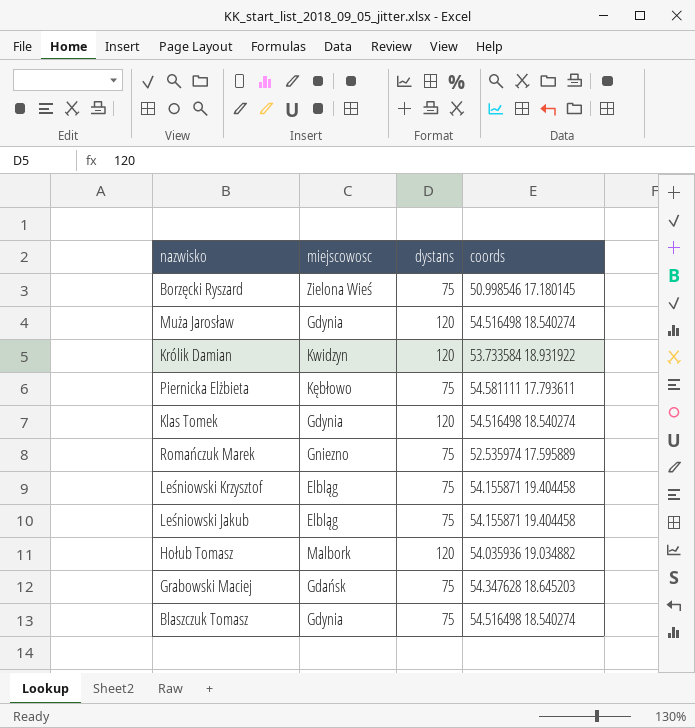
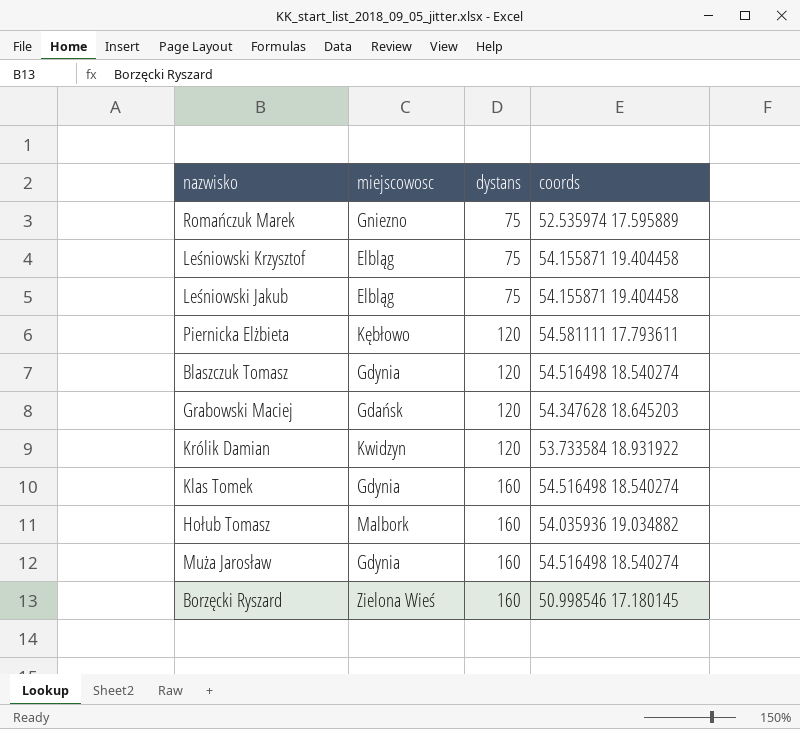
row order: none -> dystans ascending
Piernicka Elżbieta | dystans: 75 -> 120
Blaszczuk Tomasz | dystans: 75 -> 120
Grabowski Maciej | dystans: 75 -> 120
Klas Tomek | dystans: 120 -> 160
Hołub Tomasz | dystans: 120 -> 160
Muża Jarosław | dystans: 120 -> 160
Borzęcki Ryszard | dystans: 75 -> 160

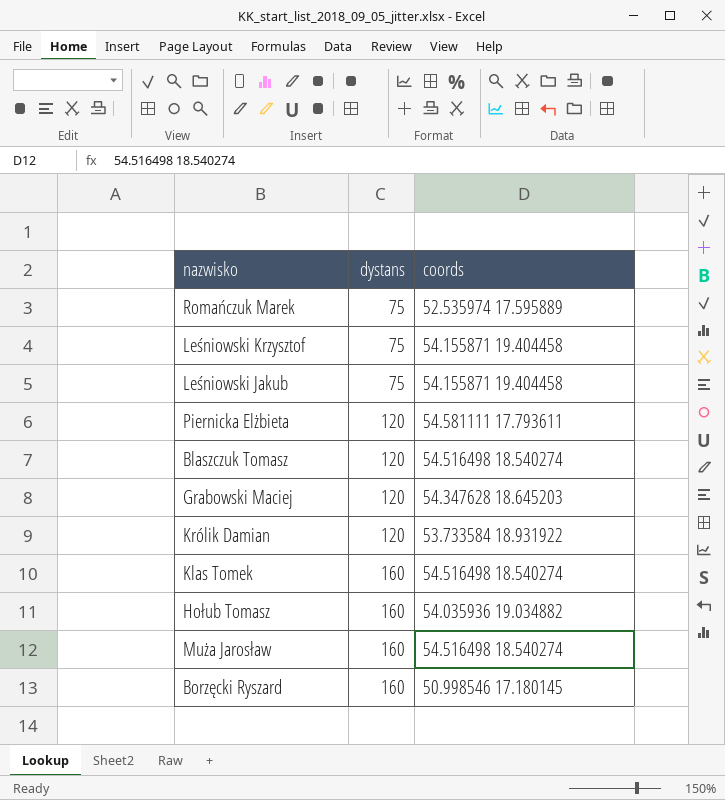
column miejscowosc | position: 2 -> none

